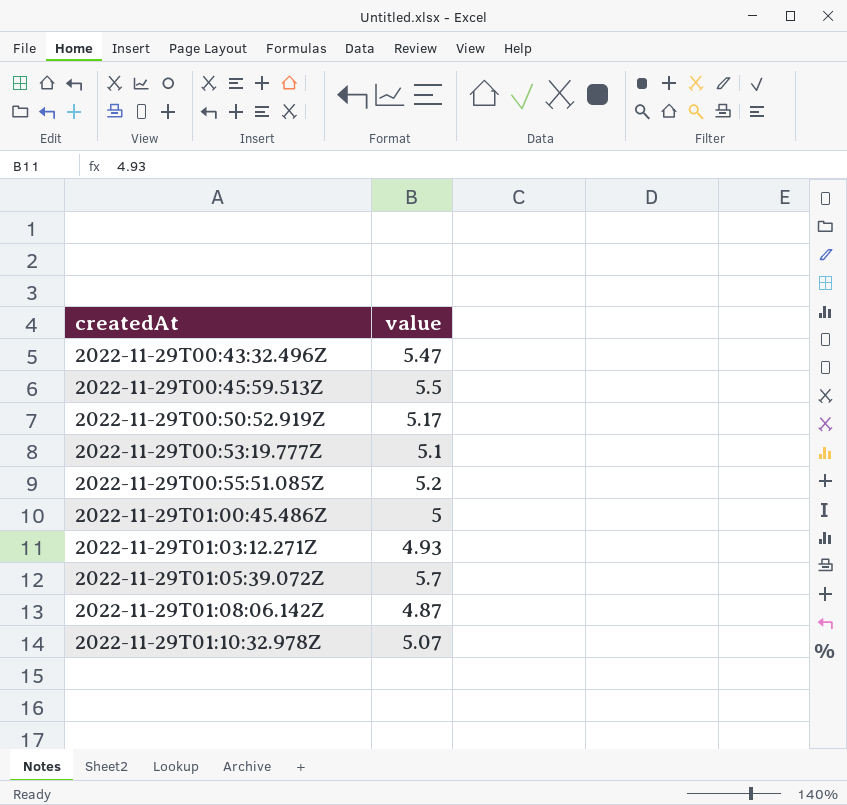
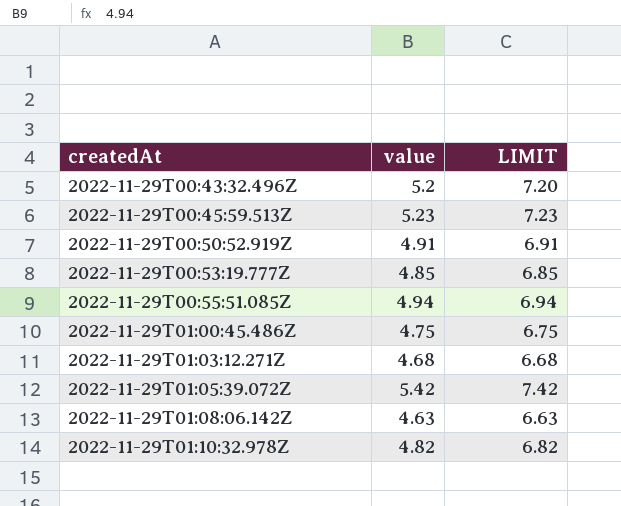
column LIMIT | formula: none -> [value] + 2
2022-11-29T00:43:32.496Z | value: 5.47 -> 5.2
2022-11-29T00:45:59.513Z | value: 5.5 -> 5.23
2022-11-29T00:50:52.919Z | value: 5.17 -> 4.91
2022-11-29T00:53:19.777Z | value: 5.1 -> 4.85
2022-11-29T00:55:51.085Z | value: 5.2 -> 4.94
2022-11-29T01:00:45.486Z | value: 5 -> 4.75
2022-11-29T01:03:12.271Z | value: 4.93 -> 4.68
2022-11-29T01:05:39.072Z | value: 5.7 -> 5.42
2022-11-29T01:08:06.142Z | value: 4.87 -> 4.63
2022-11-29T01:10:32.978Z | value: 5.07 -> 4.82

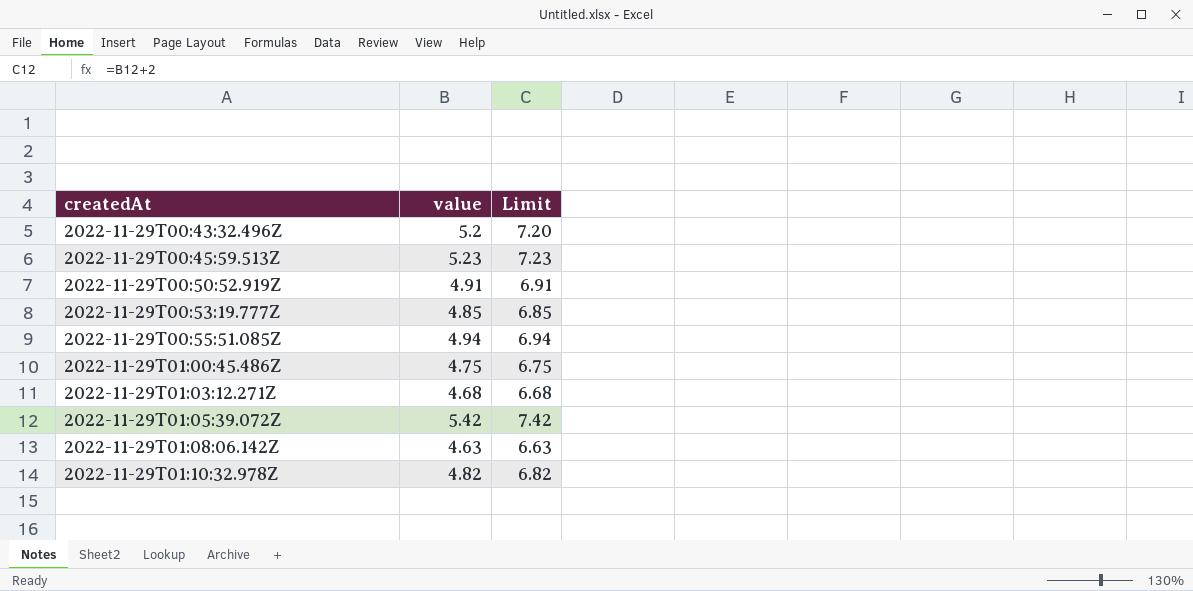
column name: LIMIT -> Limit

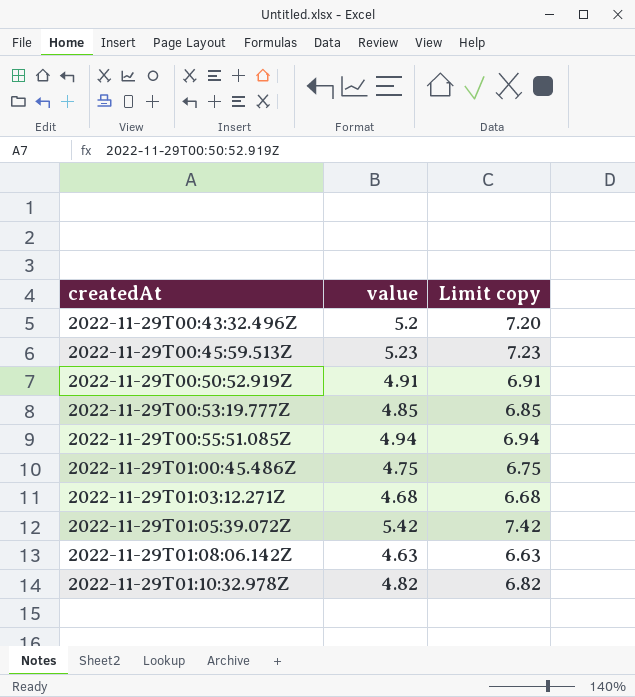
column name: Limit -> Limit copy

